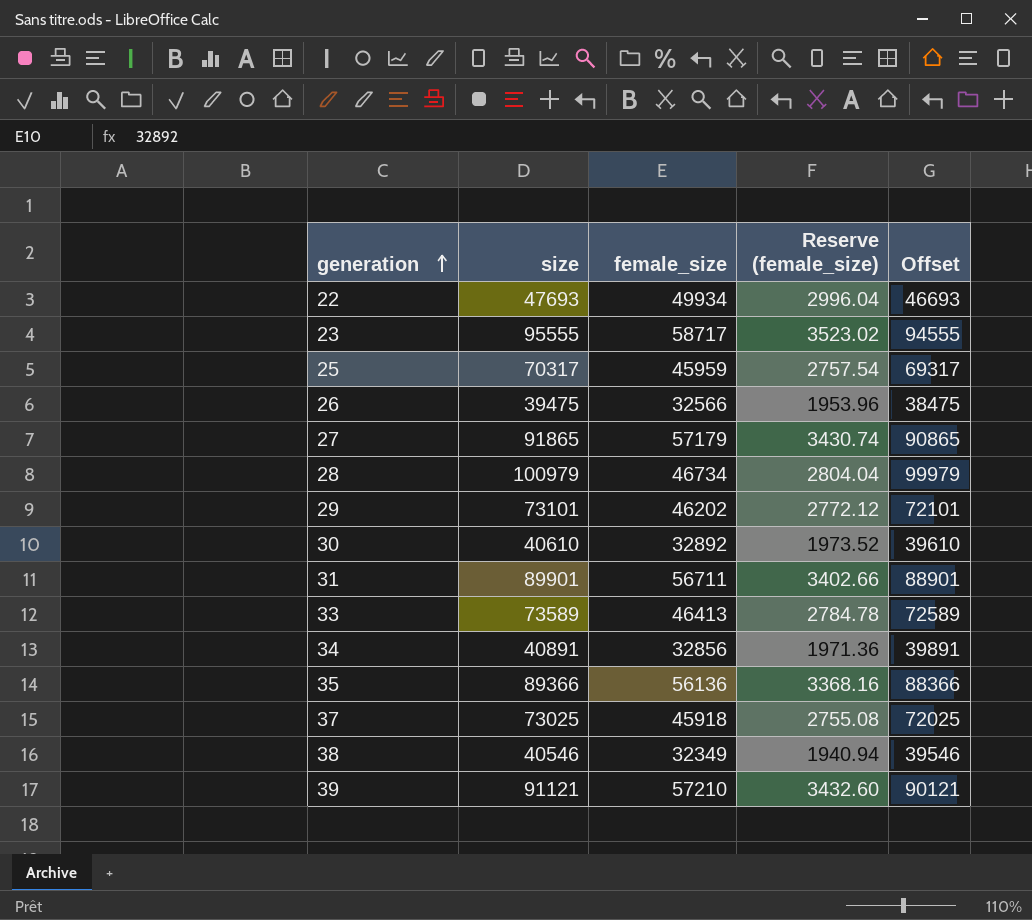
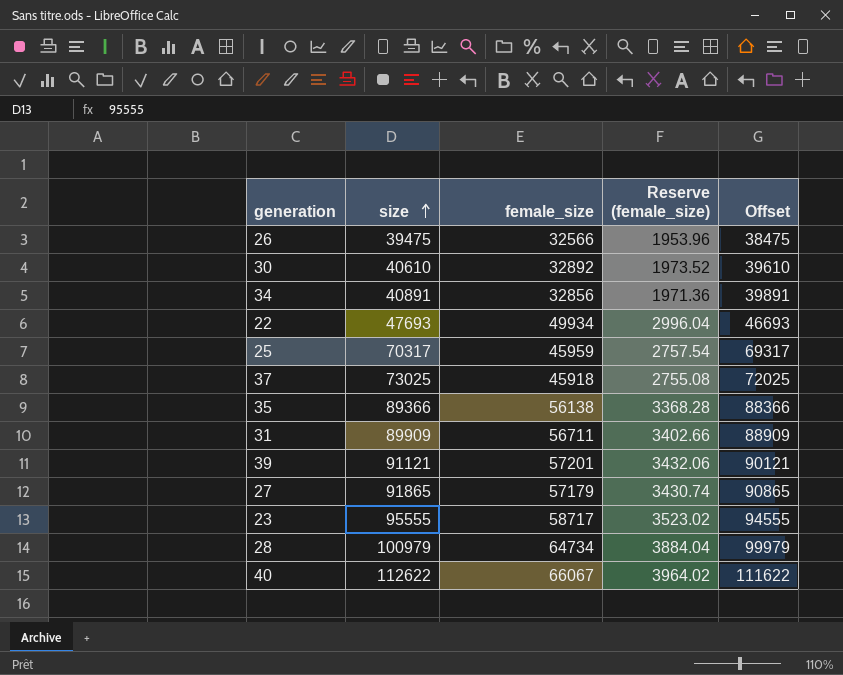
row order: generation ascending -> size ascending
row 29: 73101 | 46202 | 2772.12 | 72101 -> none
row 33: 73589 | 46413 | 2784.78 | 72589 -> none
row 38: 40546 | 32349 | 1940.94 | 39546 -> none
35 | female_size: 56136 -> 56138
35 | Reserve (female_size): 3368.16 -> 3368.28
31 | size: 89901 -> 89909
31 | Offset: 88901 -> 88909
39 | female_size: 57210 -> 57201
39 | Reserve (female_size): 3432.60 -> 3432.06
28 | female_size: 46734 -> 64734
28 | Reserve (female_size): 2804.04 -> 3884.04
row 40: none -> 112622 | 66067 | 3964.02 | 111622

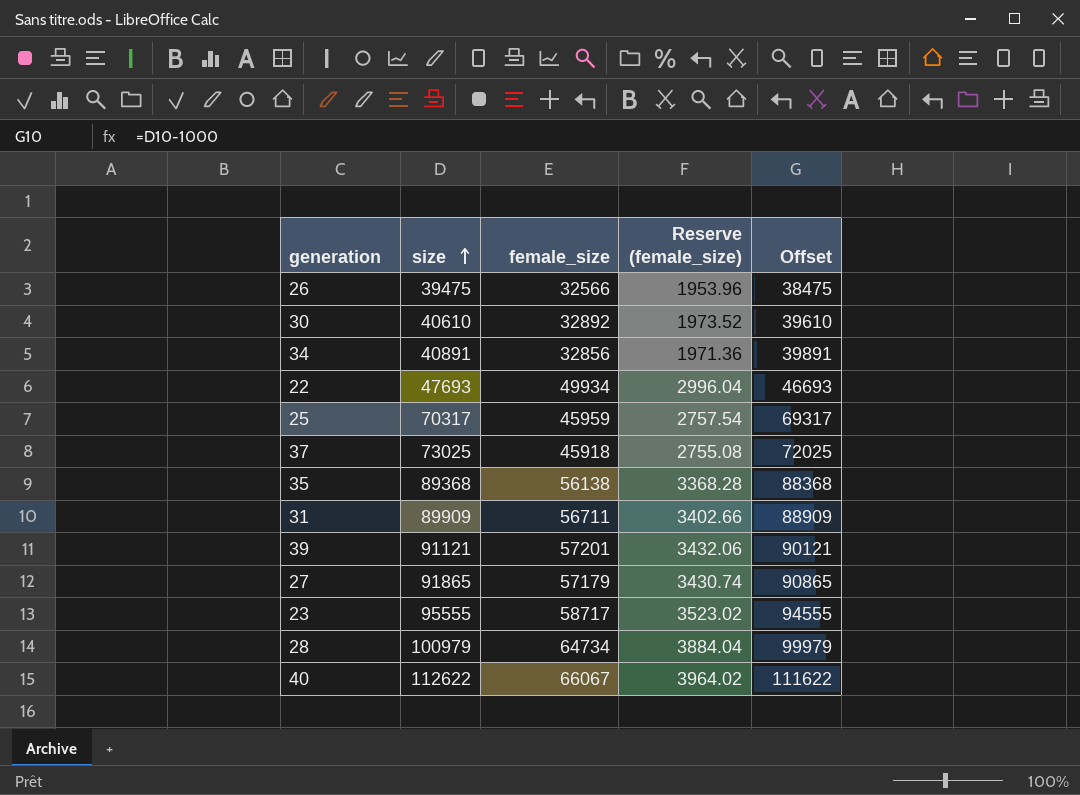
35 | size: 89366 -> 89368
35 | Offset: 88366 -> 88368

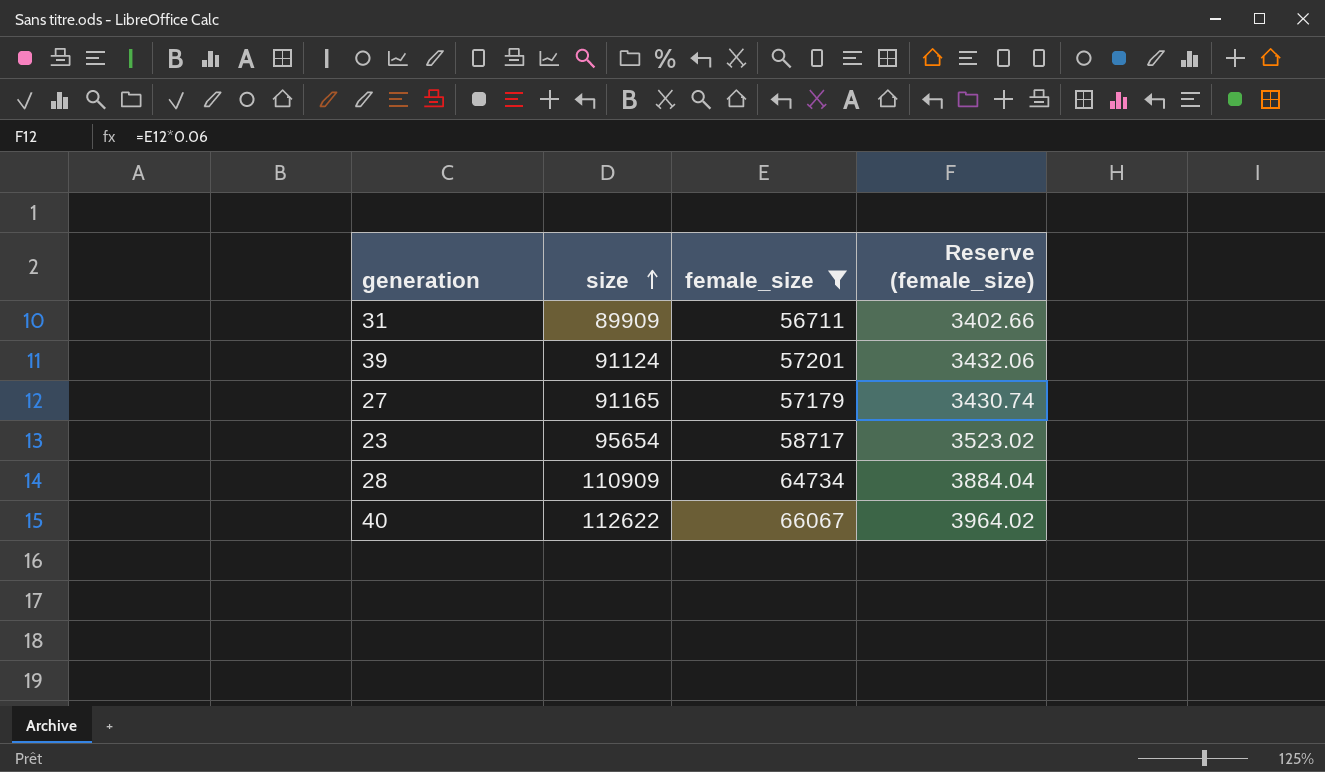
filter: none -> female_size >= 56711
column Offset | formula: [size] - 1000 -> none
39 | size: 91121 -> 91124
27 | size: 91865 -> 91165
23 | size: 95555 -> 95654
28 | size: 100979 -> 110909

